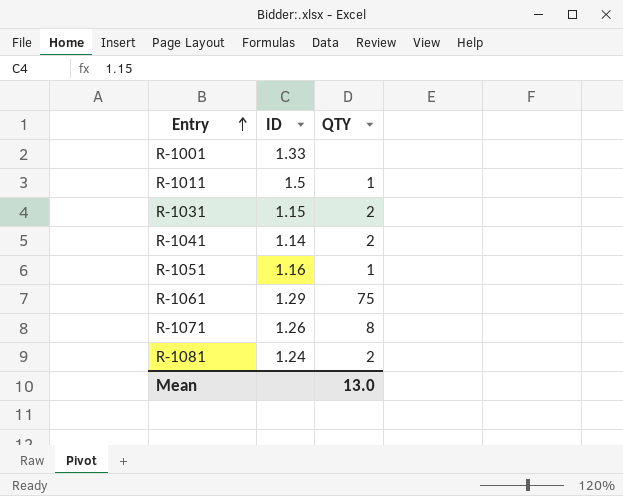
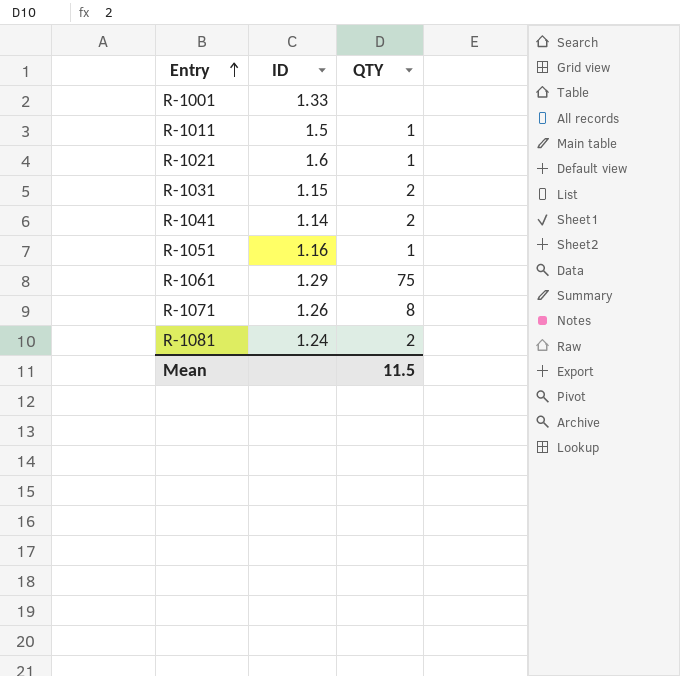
row R-1021: none -> 1.6 | 1
Mean | QTY: 13.0 -> 11.5

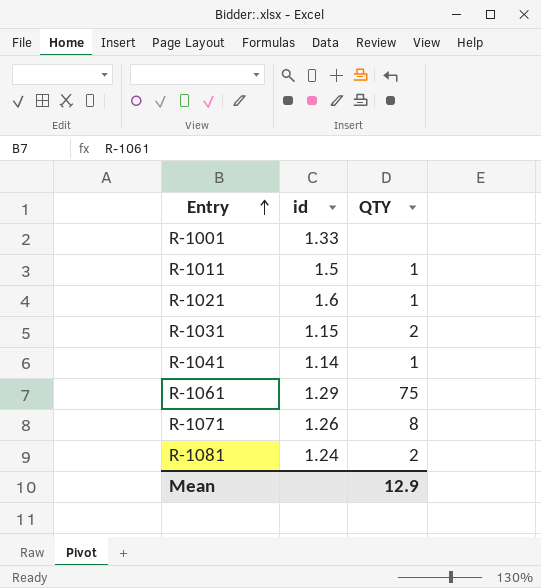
column name: ID -> id
row R-1051: 1.16 | 1 -> none
R-1041 | QTY: 2 -> 1
Mean | QTY: 11.5 -> 12.9

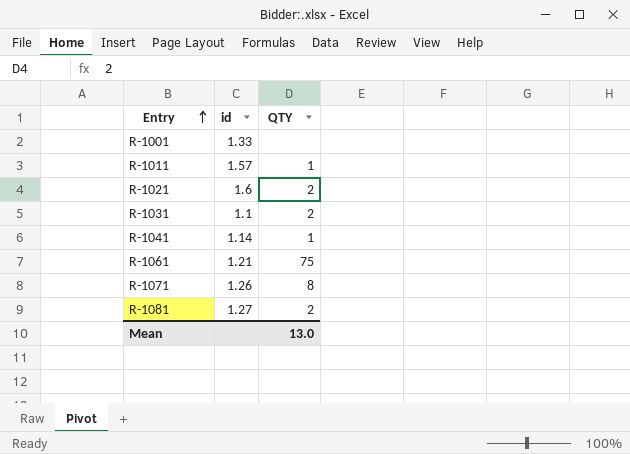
R-1011 | id: 1.5 -> 1.57
R-1021 | QTY: 1 -> 2
R-1031 | id: 1.15 -> 1.1
R-1061 | id: 1.29 -> 1.21
R-1081 | id: 1.24 -> 1.27
Mean | QTY: 12.9 -> 13.0

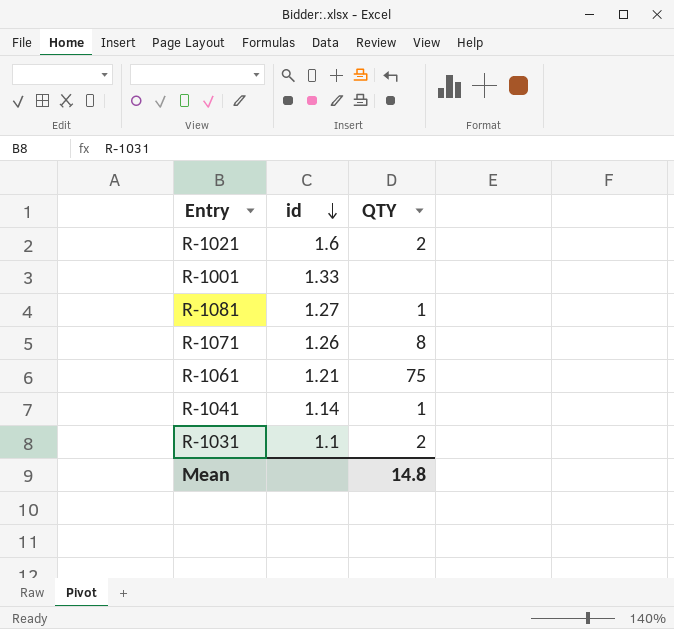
row order: Entry ascending -> id descending
row R-1011: 1.57 | 1 -> none
R-1081 | QTY: 2 -> 1
Mean | QTY: 13.0 -> 14.8

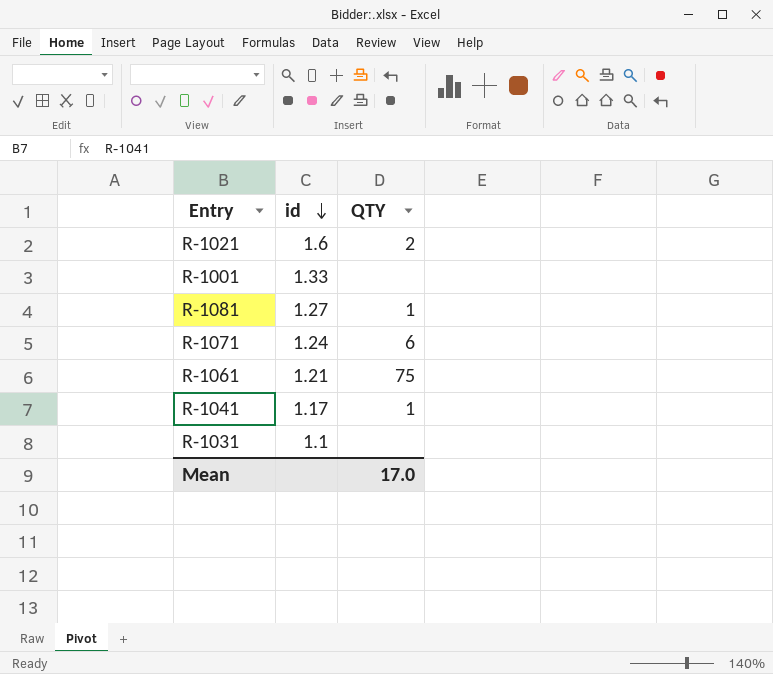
R-1071 | id: 1.26 -> 1.24
R-1071 | QTY: 8 -> 6
R-1041 | id: 1.14 -> 1.17
R-1031 | QTY: 2 -> none
Mean | QTY: 14.8 -> 17.0

